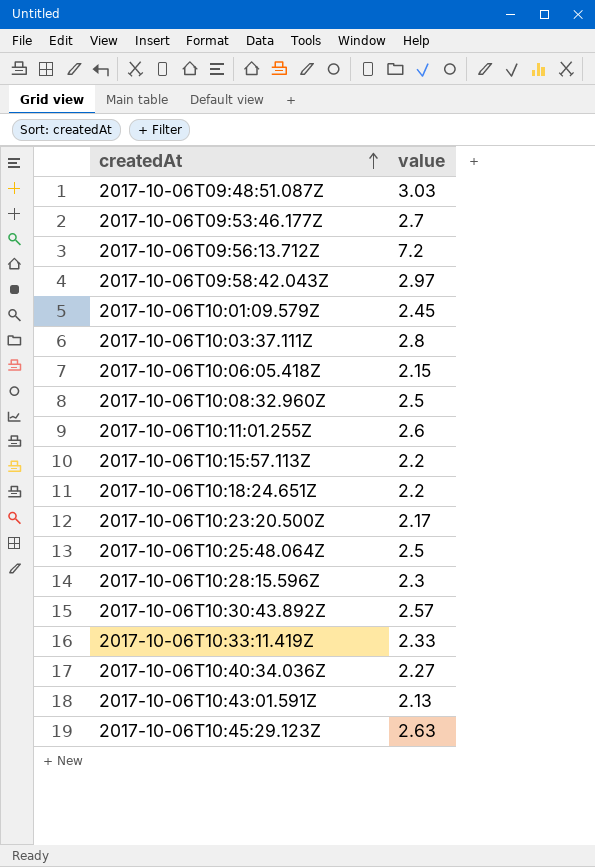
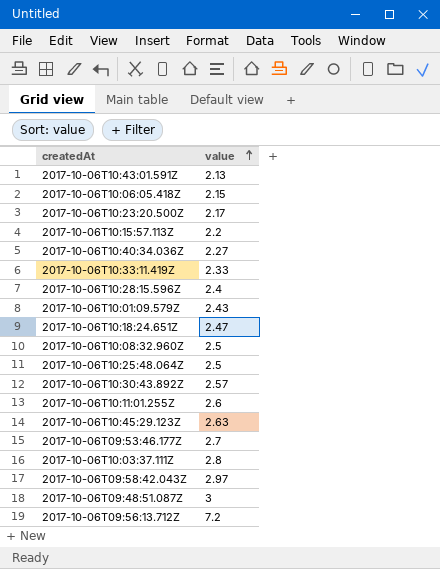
row order: createdAt ascending -> value ascending
2017-10-06T10:28:15.596Z | value: 2.3 -> 2.4
2017-10-06T10:01:09.579Z | value: 2.45 -> 2.43
2017-10-06T10:18:24.651Z | value: 2.2 -> 2.47
2017-10-06T09:48:51.087Z | value: 3.03 -> 3

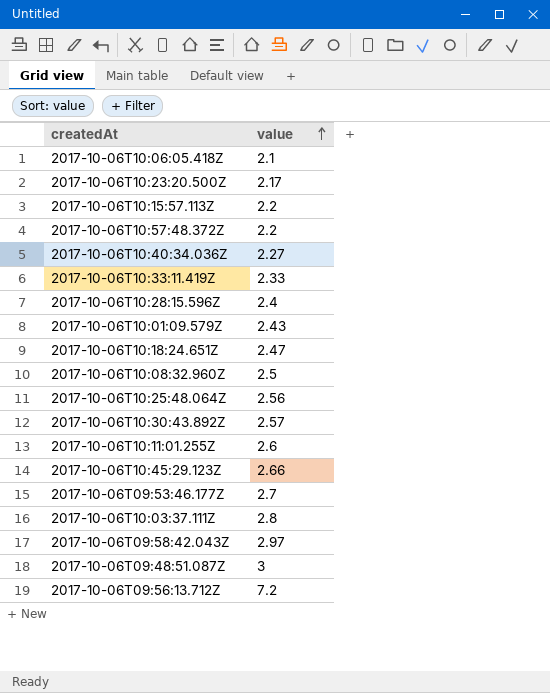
row 2017-10-06T10:43:01.591Z: 2.13 -> none
2017-10-06T10:06:05.418Z | value: 2.15 -> 2.1
row 2017-10-06T10:57:48.372Z: none -> 2.2
2017-10-06T10:25:48.064Z | value: 2.5 -> 2.56
2017-10-06T10:45:29.123Z | value: 2.63 -> 2.66

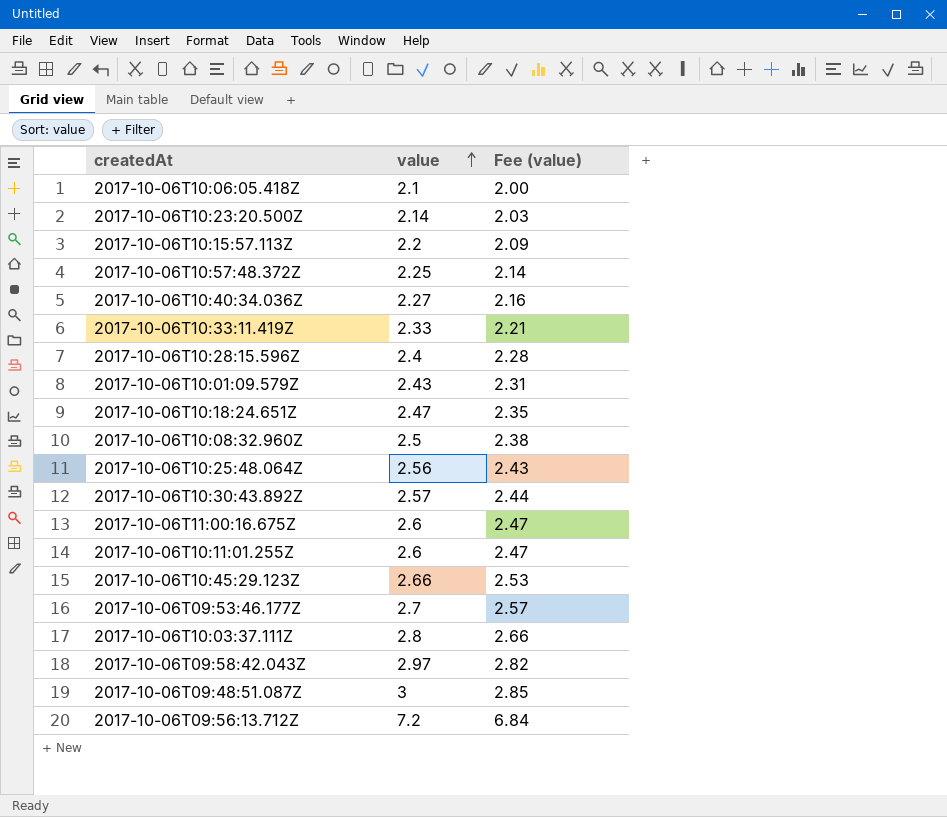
column Fee (value) | formula: none -> [value] * 0.95
2017-10-06T10:23:20.500Z | value: 2.17 -> 2.14
2017-10-06T10:57:48.372Z | value: 2.2 -> 2.25
row 2017-10-06T11:00:16.675Z: none -> 2.6 | 2.47

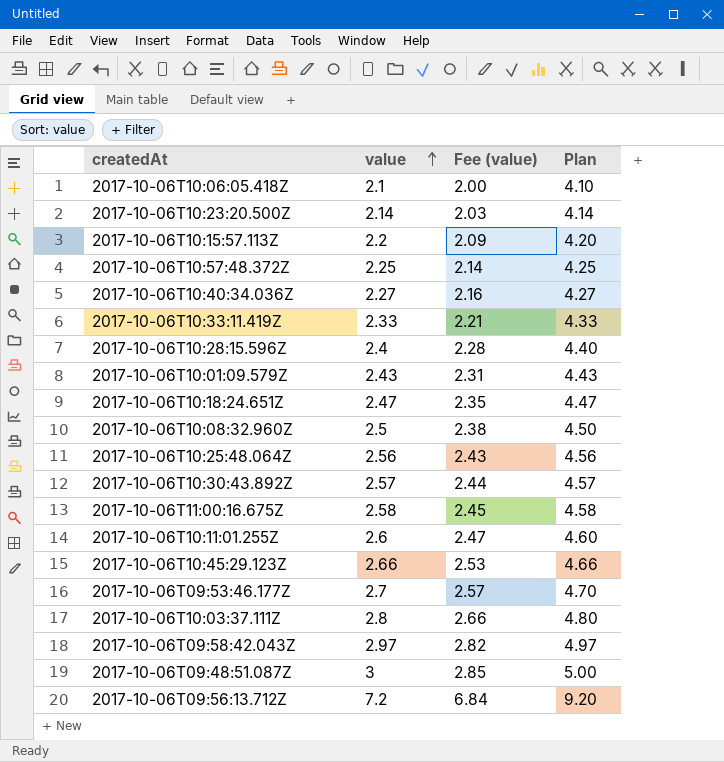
column Plan | formula: none -> [value] + 2
2017-10-06T11:00:16.675Z | value: 2.6 -> 2.58
2017-10-06T11:00:16.675Z | Fee (value): 2.47 -> 2.45

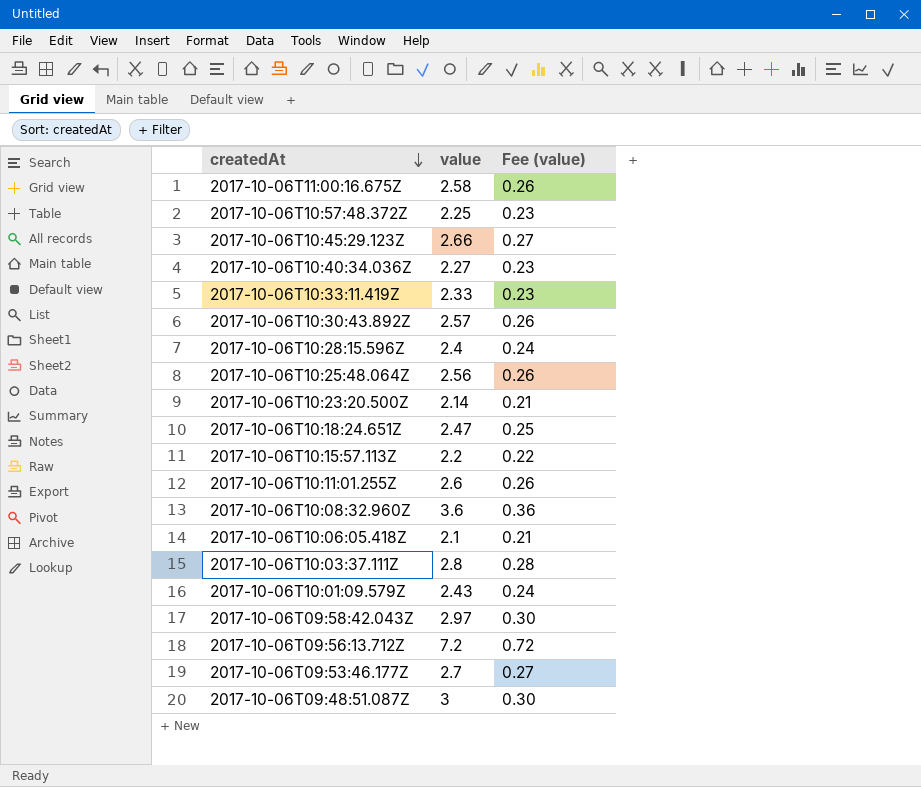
row order: value ascending -> createdAt descending
column Plan | formula: [value] + 2 -> none
column Fee (value) | formula: [value] * 0.95 -> [value] * 0.1
2017-10-06T10:08:32.960Z | value: 2.5 -> 3.6

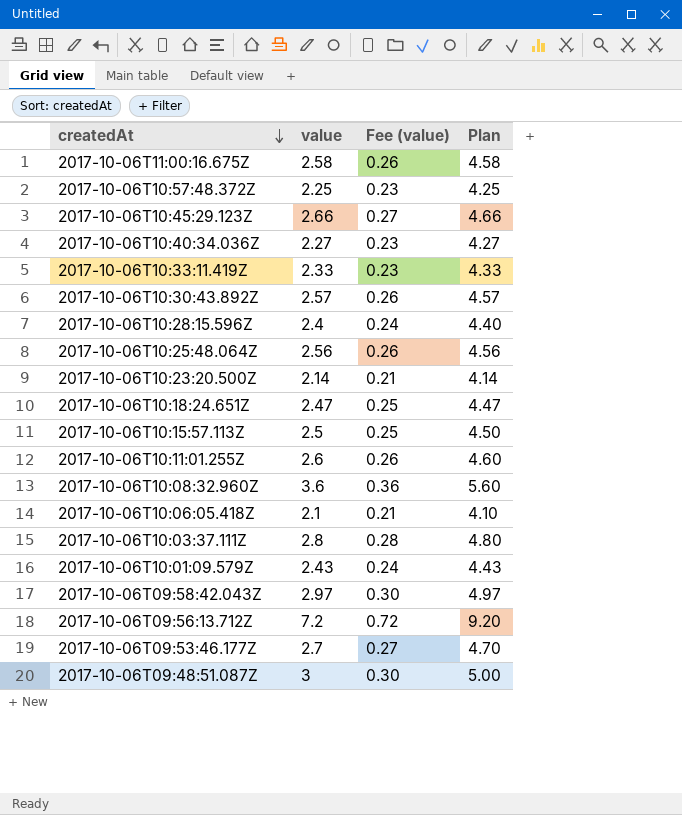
column Plan | formula: none -> [value] + 2
2017-10-06T10:15:57.113Z | value: 2.2 -> 2.5
2017-10-06T10:15:57.113Z | Fee (value): 0.22 -> 0.25

